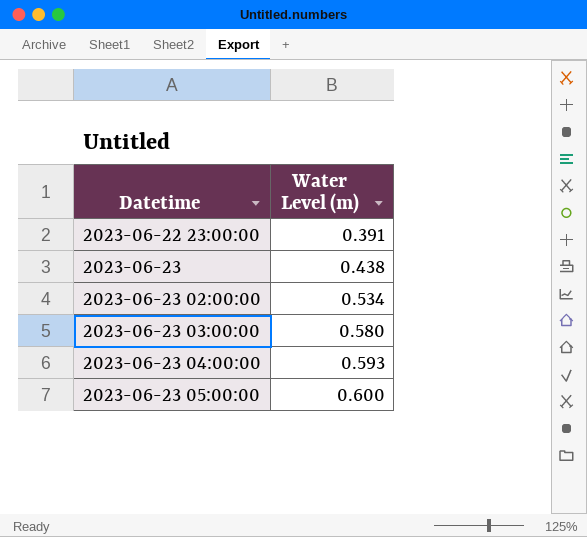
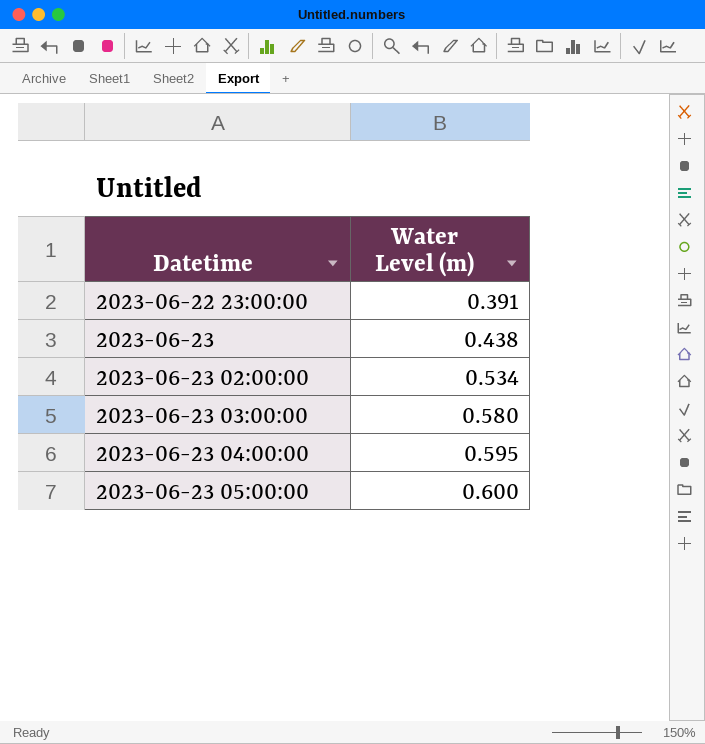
2023-06-23 04:00:00 | Water Level (m): 0.593 -> 0.595

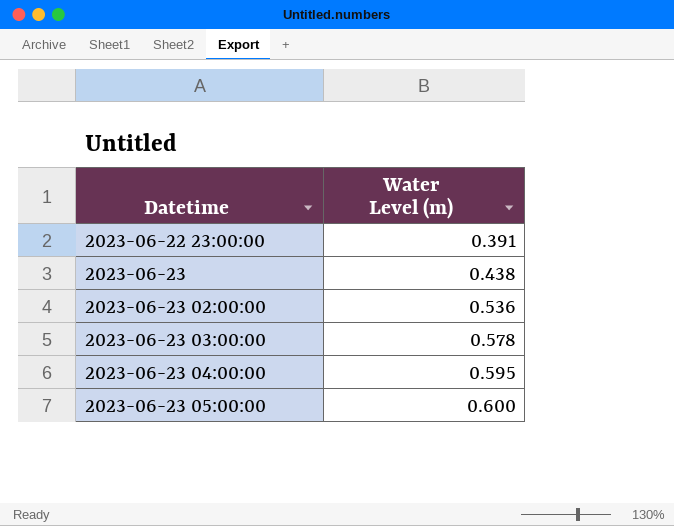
2023-06-23 02:00:00 | Water Level (m): 0.534 -> 0.536
2023-06-23 03:00:00 | Water Level (m): 0.580 -> 0.578

